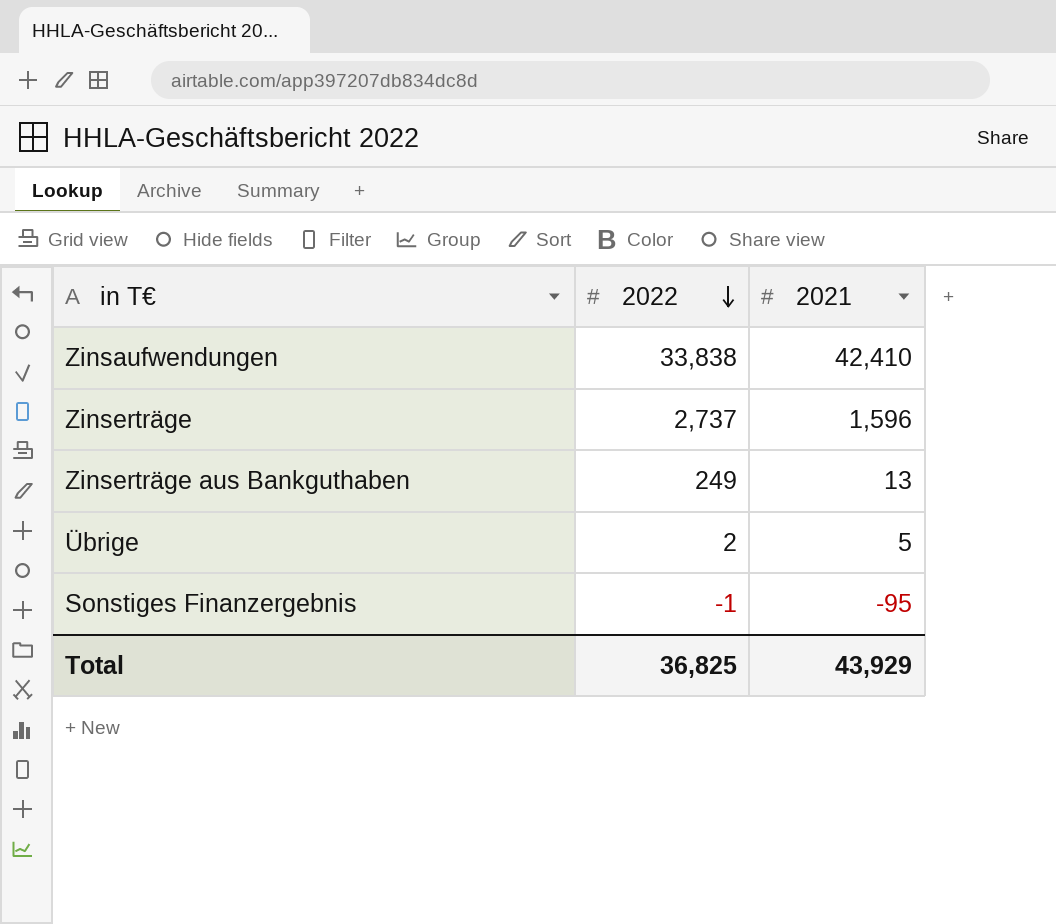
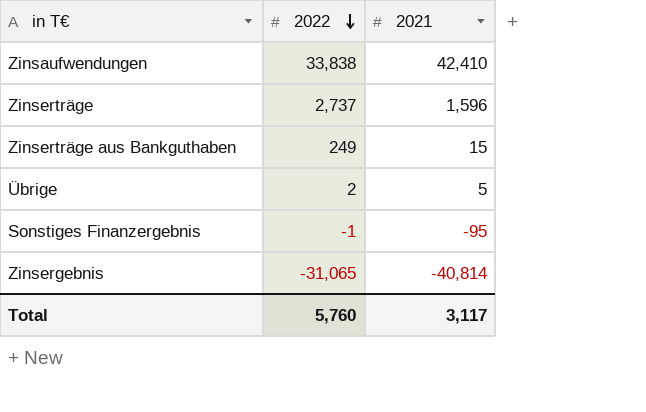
Zinserträge aus Bankguthaben | 2021: 13 -> 15
row Zinsergebnis: none -> -31,065 | -40,814
Total | 2022: 36,825 -> 5,760
Total | 2021: 43,929 -> 3,117

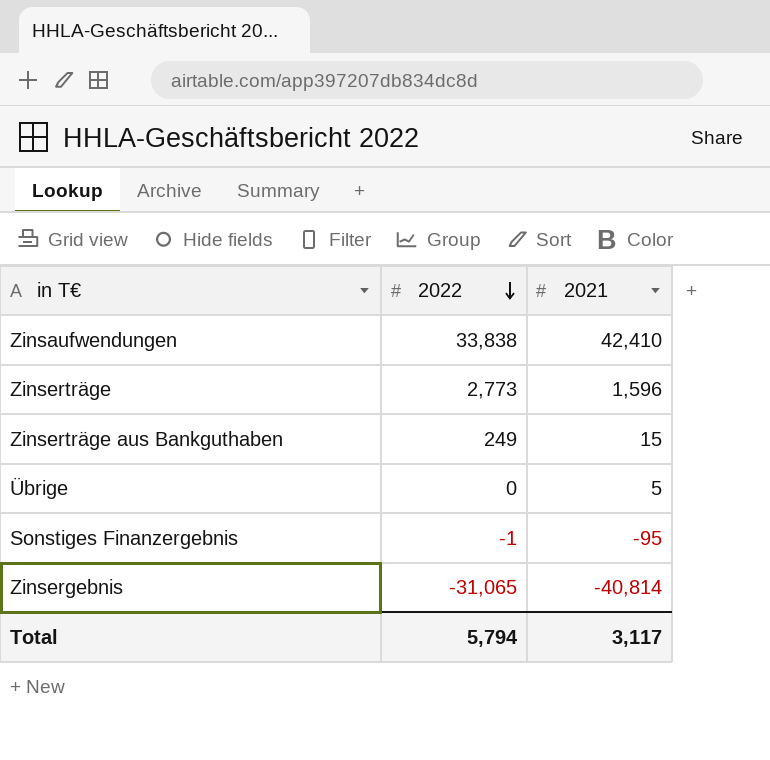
Zinserträge | 2022: 2,737 -> 2,773
Übrige | 2022: 2 -> 0
Total | 2022: 5,760 -> 5,794

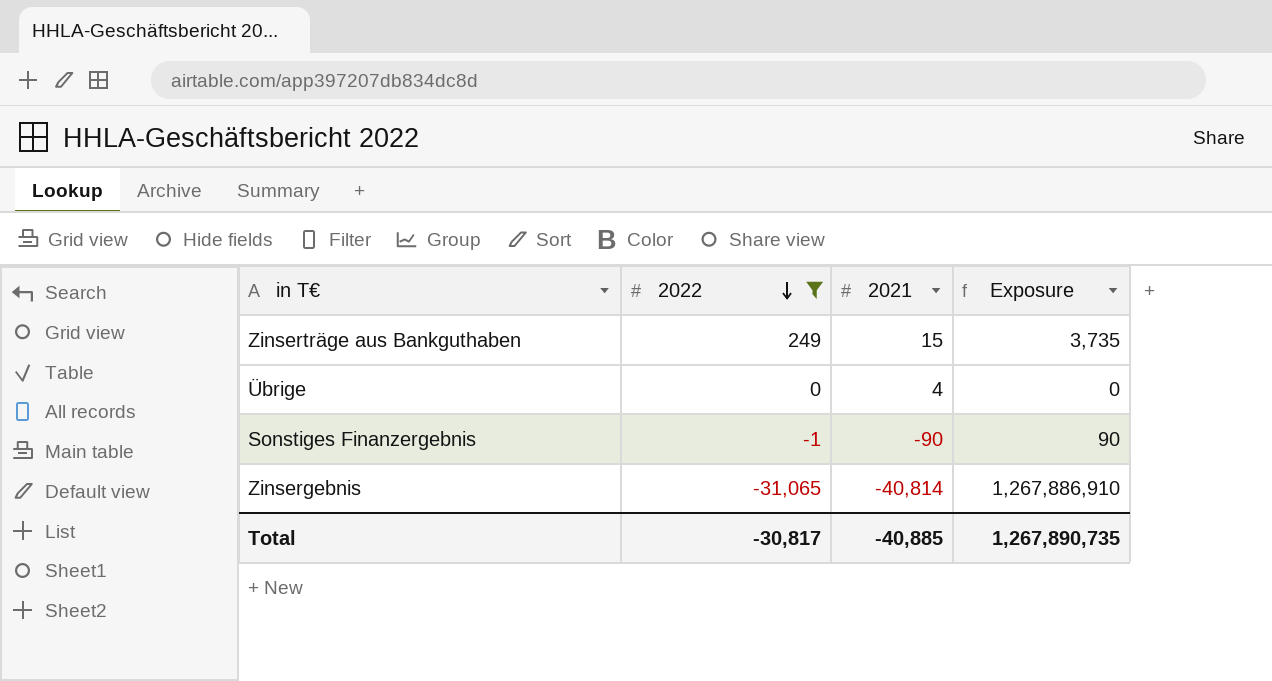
filter: none -> 2022 <= 249
column Exposure | formula: none -> [2022] * [2021]
Übrige | 2021: 5 -> 4
Sonstiges Finanzergebnis | 2021: -95 -> -90
Total | 2022: 5,794 -> -30,817
Total | 2021: 3,117 -> -40,885

